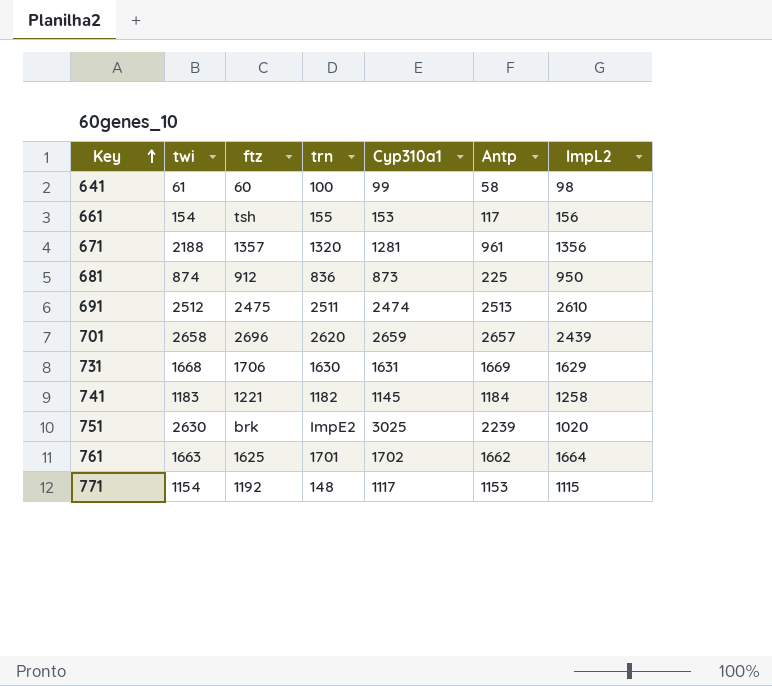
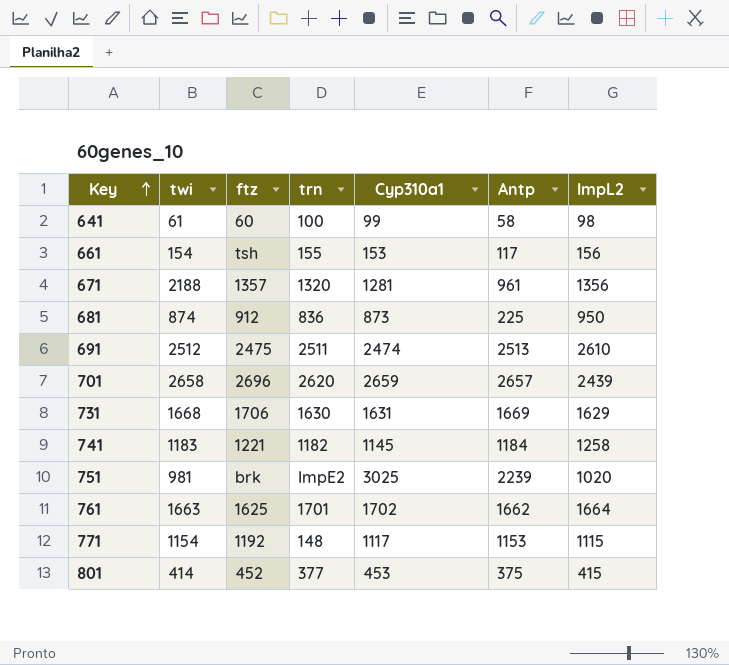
751 | twi: 2630 -> 981
row 801: none -> 414 | 452 | 377 | 453 | 375 | 415

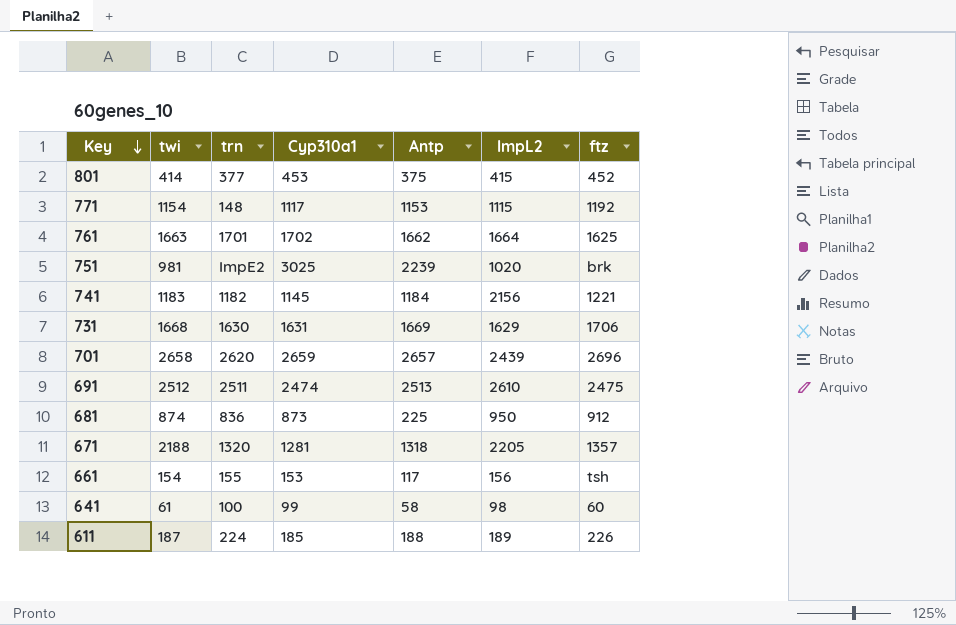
row order: Key ascending -> Key descending
column ftz | position: 3 -> 7
741 | ImpL2: 1258 -> 2156
671 | Antp: 961 -> 1318
671 | ImpL2: 1356 -> 2205
row 611: none -> 187 | 224 | 185 | 188 | 189 | 226

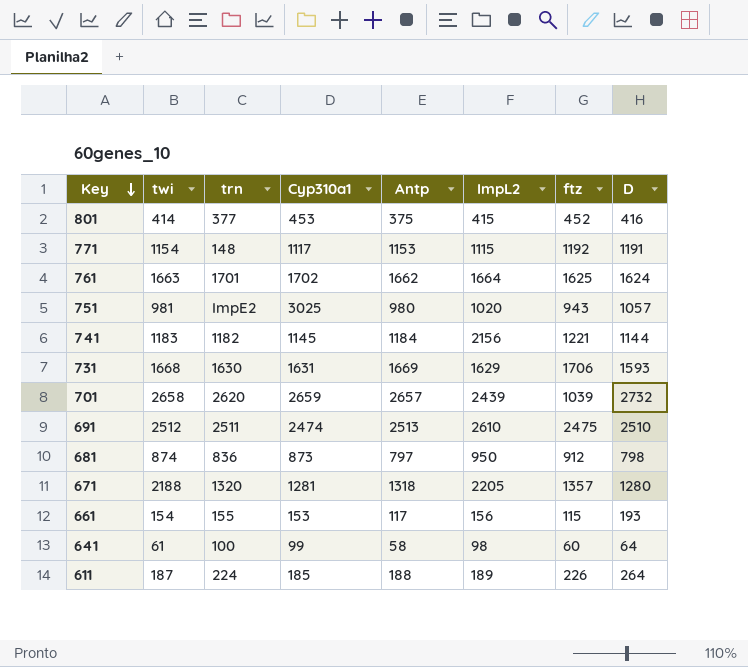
column D | position: none -> 8
751 | Antp: 2239 -> 980
751 | ftz: brk -> 943
701 | ftz: 2696 -> 1039
681 | Antp: 225 -> 797
661 | ftz: tsh -> 115

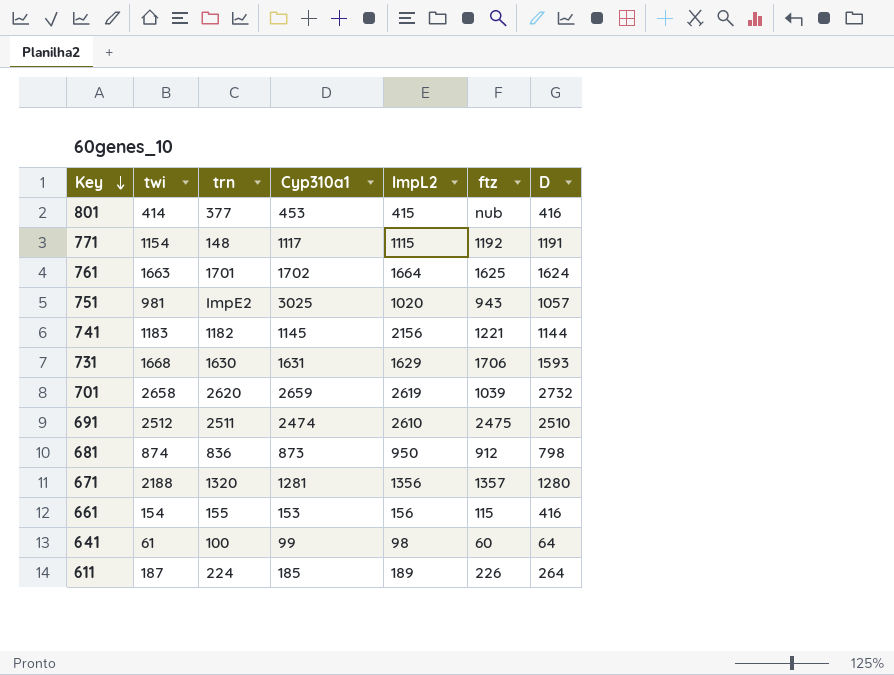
column Antp | position: 5 -> none
801 | ftz: 452 -> nub
701 | ImpL2: 2439 -> 2619
671 | ImpL2: 2205 -> 1356
661 | D: 193 -> 416

